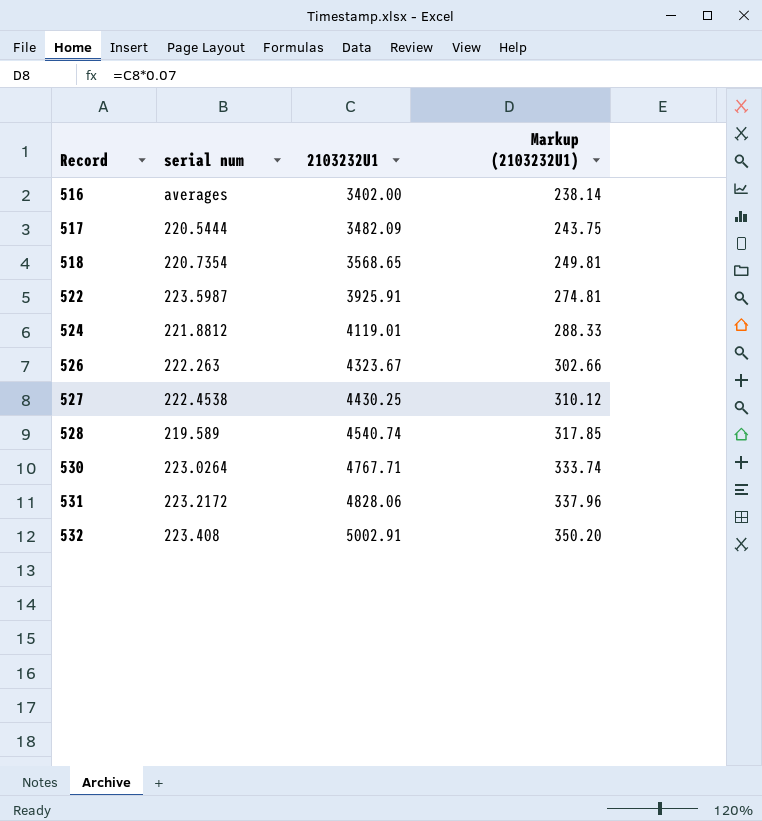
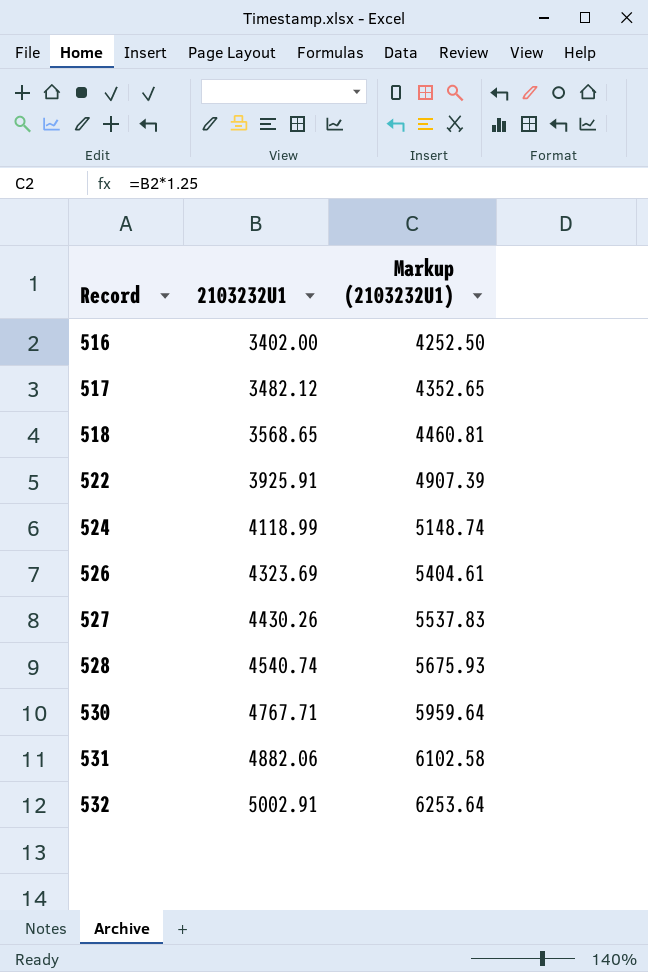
column serial num | position: 2 -> none
column Markup (2103232U1) | formula: [2103232U1] * 0.07 -> [2103232U1] * 1.25
517 | 2103232U1: 3482.09 -> 3482.12
524 | 2103232U1: 4119.01 -> 4118.99
526 | 2103232U1: 4323.67 -> 4323.69
527 | 2103232U1: 4430.25 -> 4430.26
531 | 2103232U1: 4828.06 -> 4882.06

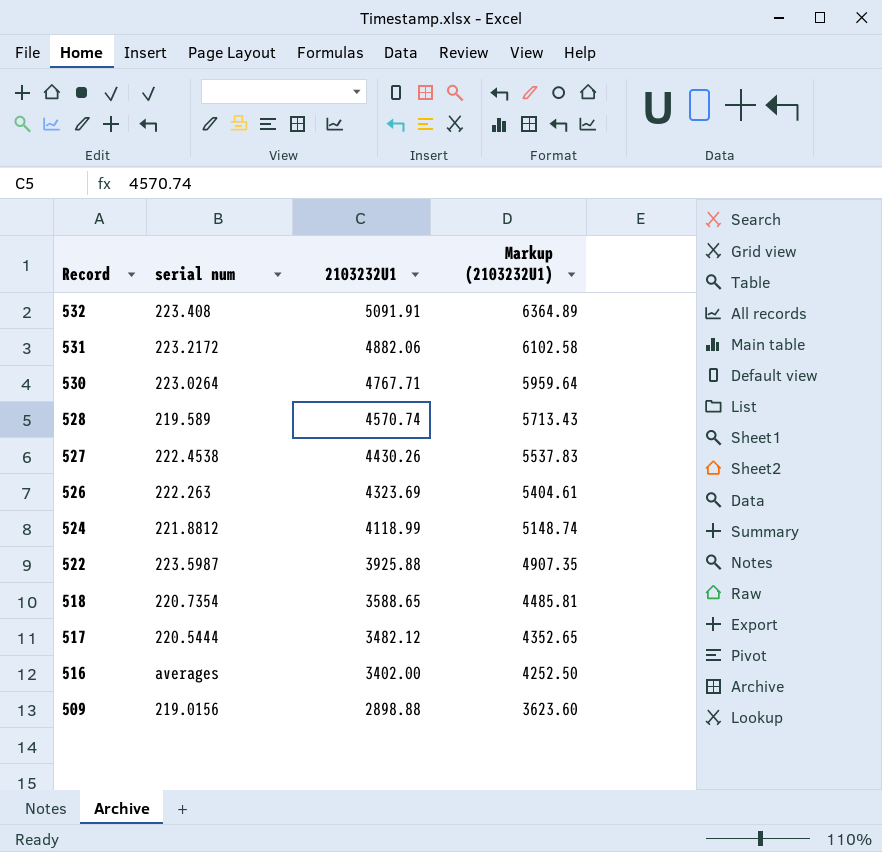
row order: Record ascending -> Record descending
column serial num | position: none -> 2
532 | 2103232U1: 5002.91 -> 5091.91
532 | Markup (2103232U1): 6253.64 -> 6364.89
528 | 2103232U1: 4540.74 -> 4570.74
528 | Markup (2103232U1): 5675.93 -> 5713.43
522 | 2103232U1: 3925.91 -> 3925.88
522 | Markup (2103232U1): 4907.39 -> 4907.35
518 | 2103232U1: 3568.65 -> 3588.65
518 | Markup (2103232U1): 4460.81 -> 4485.81
row 509: none -> 219.0156 | 2898.88 | 3623.60

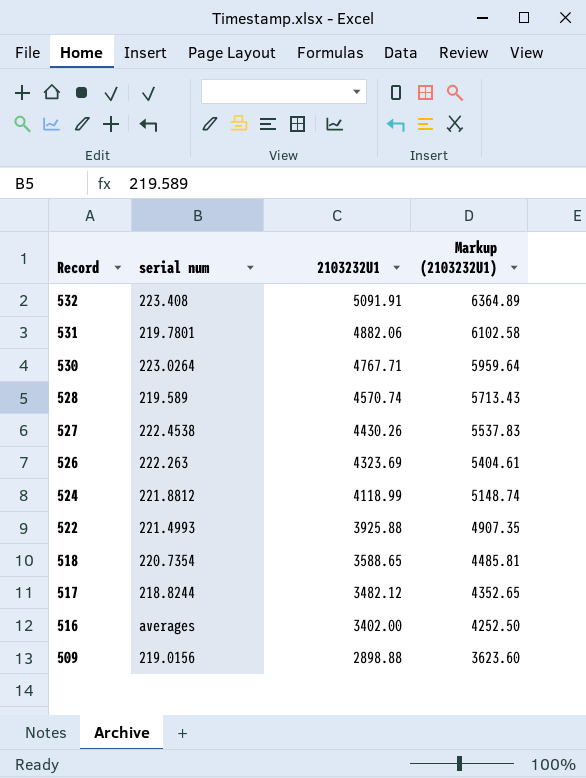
531 | serial num: 223.2172 -> 219.7801
522 | serial num: 223.5987 -> 221.4993
517 | serial num: 220.5444 -> 218.8244

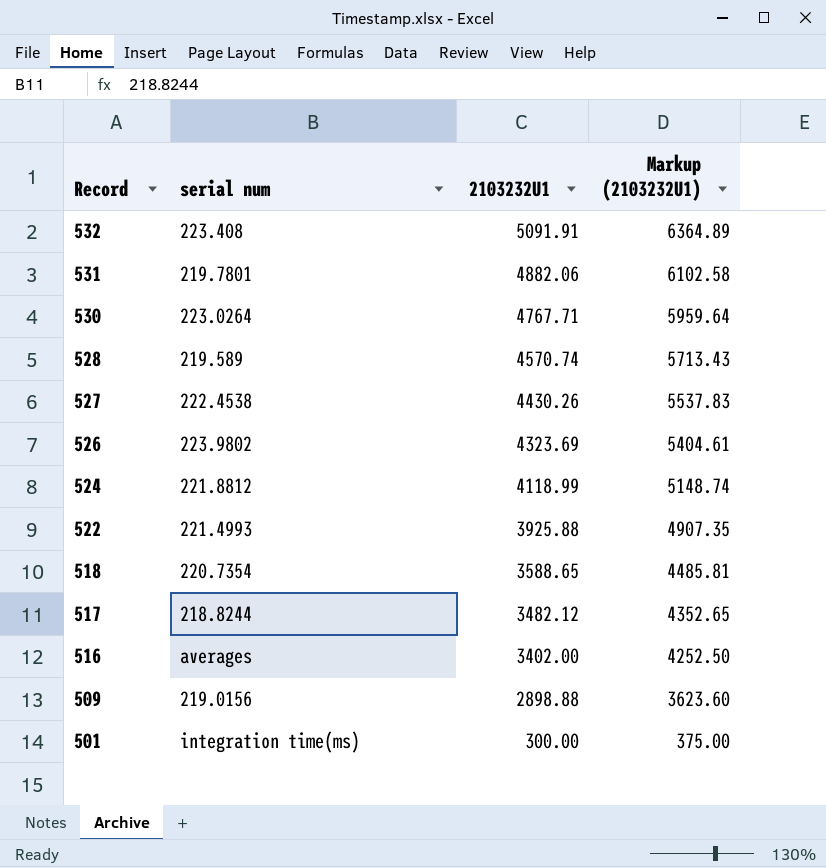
526 | serial num: 222.263 -> 223.9802
row 501: none -> integration time(ms) | 300.00 | 375.00

